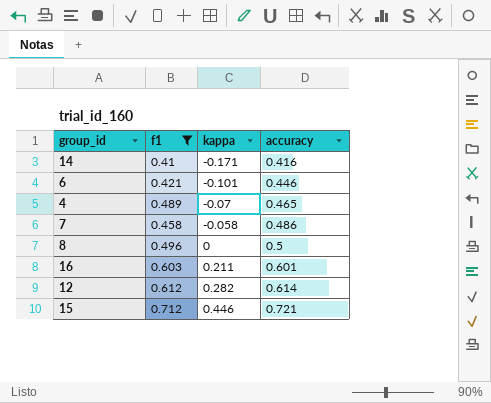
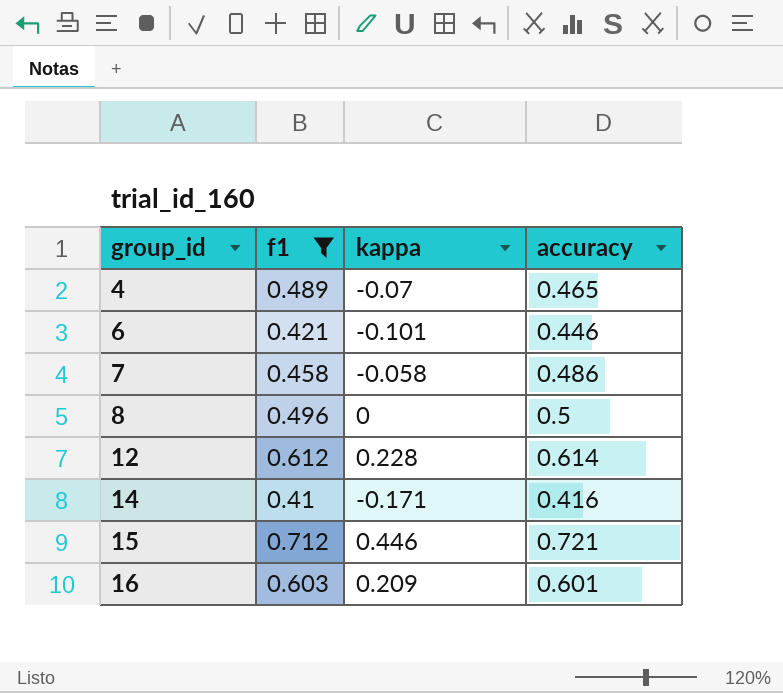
row order: kappa ascending -> group_id ascending
12 | kappa: 0.282 -> 0.228
16 | kappa: 0.211 -> 0.209

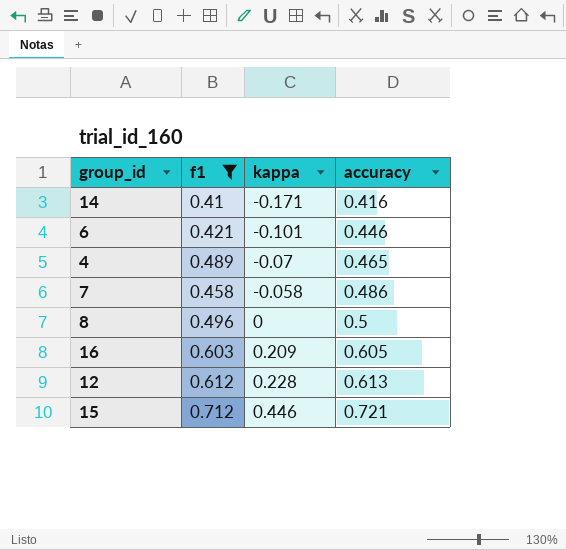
row order: group_id ascending -> kappa ascending
16 | accuracy: 0.601 -> 0.605
12 | accuracy: 0.614 -> 0.613

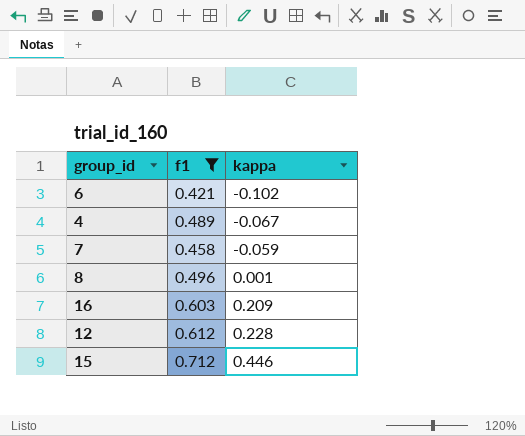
column accuracy | position: 4 -> none
row 14: 0.41 | -0.171 | 0.416 -> none
6 | kappa: -0.101 -> -0.102
4 | kappa: -0.07 -> -0.067
7 | kappa: -0.058 -> -0.059
8 | kappa: 0 -> 0.001

